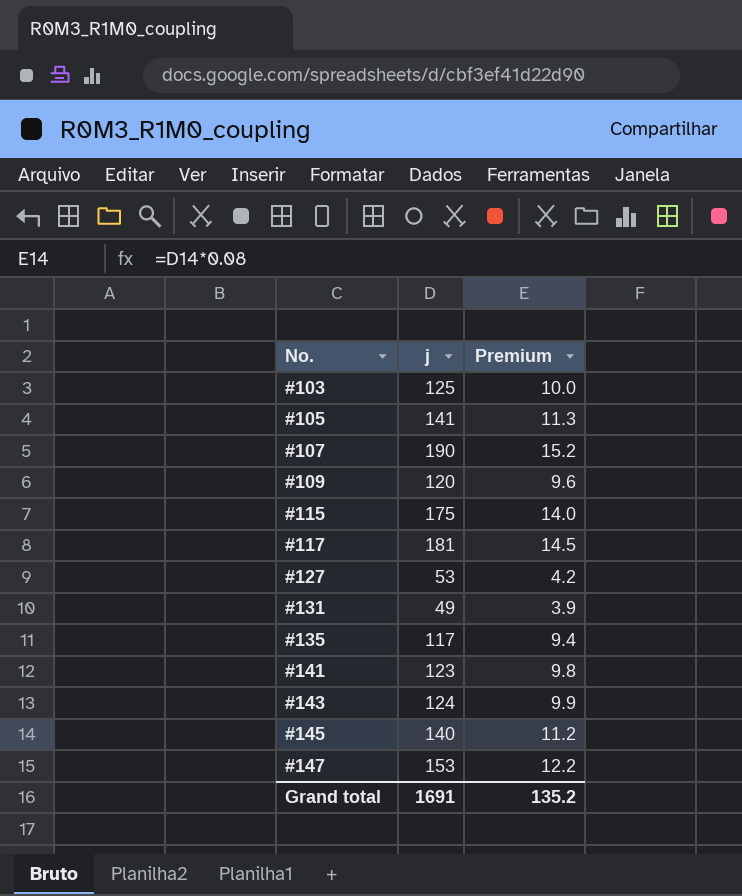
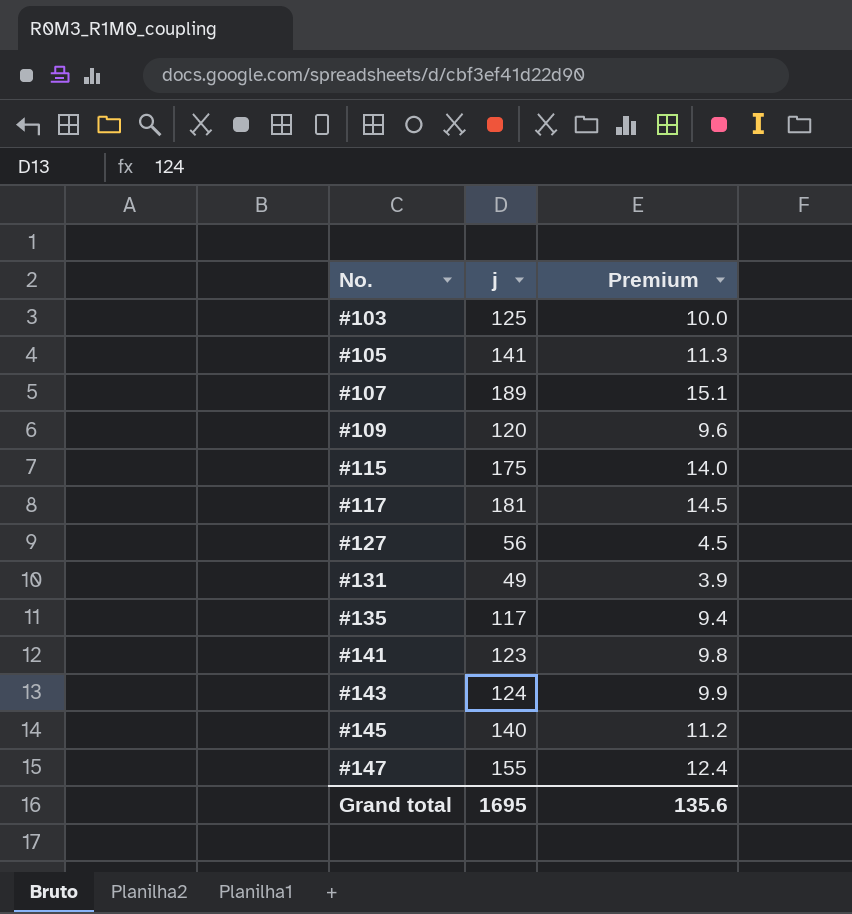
#107 | j: 190 -> 189
#107 | Premium: 15.2 -> 15.1
#127 | j: 53 -> 56
#127 | Premium: 4.2 -> 4.5
#147 | j: 153 -> 155
#147 | Premium: 12.2 -> 12.4
Grand total | j: 1691 -> 1695
Grand total | Premium: 135.2 -> 135.6

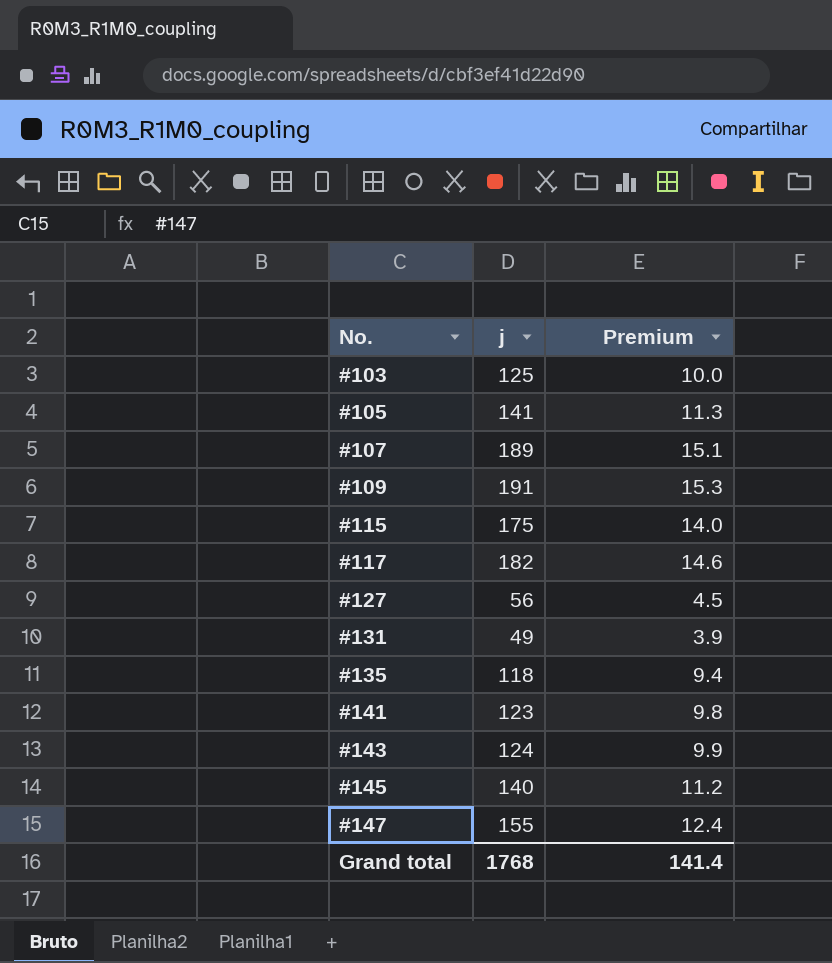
#109 | j: 120 -> 191
#109 | Premium: 9.6 -> 15.3
#117 | j: 181 -> 182
#117 | Premium: 14.5 -> 14.6
#135 | j: 117 -> 118
Grand total | j: 1695 -> 1768
Grand total | Premium: 135.6 -> 141.4

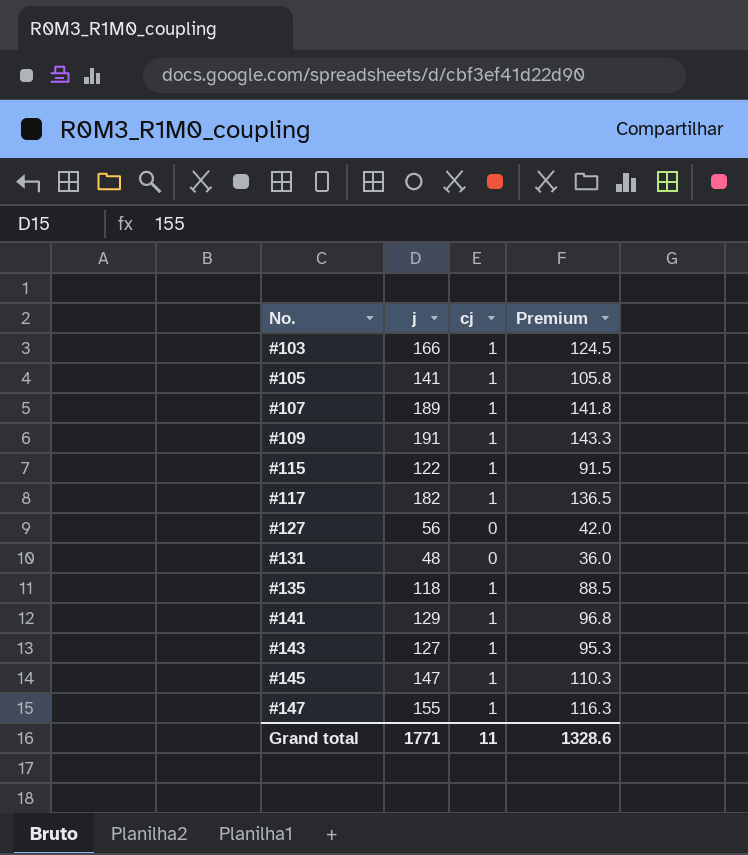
column cj | position: none -> 3
column Premium | formula: [j] * 0.08 -> [j] * 0.75
#103 | j: 125 -> 166
#115 | j: 175 -> 122
#131 | j: 49 -> 48
#141 | j: 123 -> 129
#143 | j: 124 -> 127
#145 | j: 140 -> 147
Grand total | j: 1768 -> 1771
Grand total | Premium: 141.4 -> 1328.6

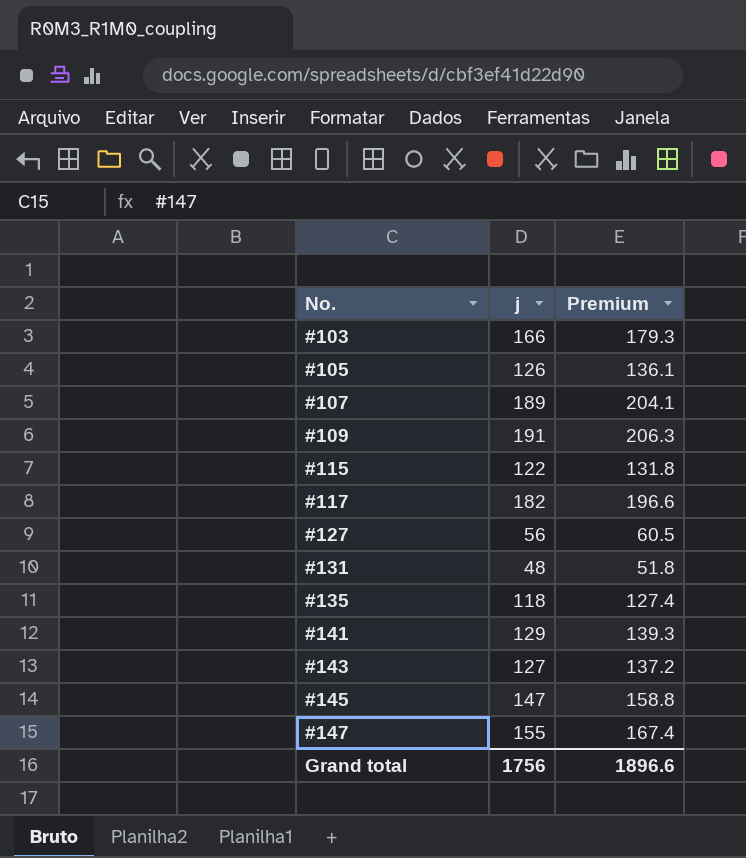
column cj | position: 3 -> none
column Premium | formula: [j] * 0.75 -> [j] * 1.08
#105 | j: 141 -> 126
Grand total | j: 1771 -> 1756
Grand total | Premium: 1328.6 -> 1896.6

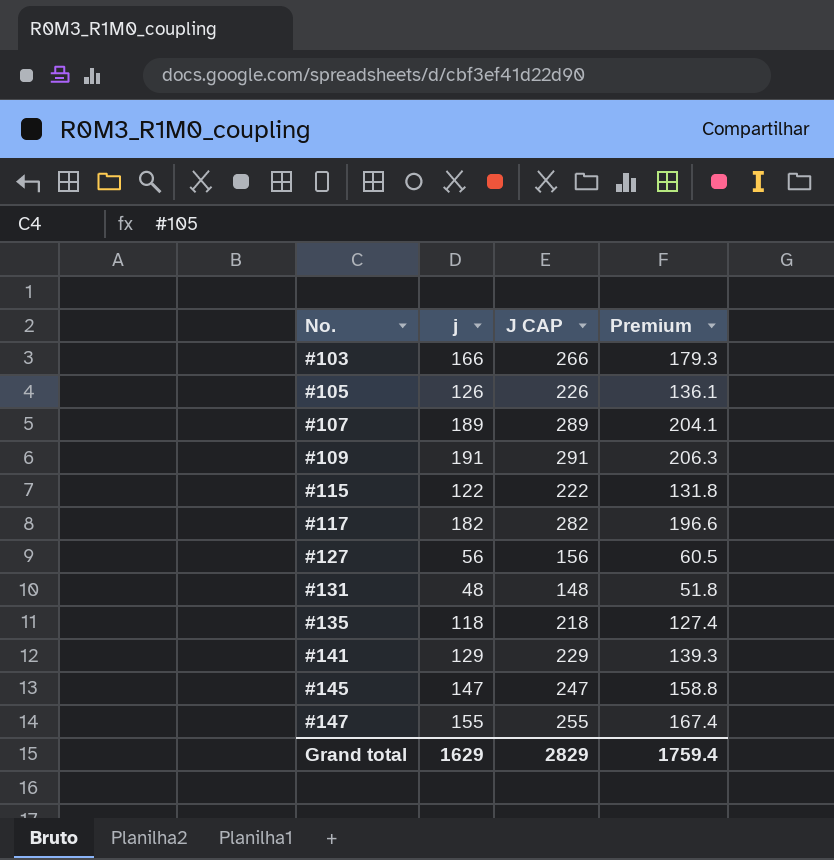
column J CAP | formula: none -> [j] + 100
row #143: 127 | 137.2 -> none
Grand total | j: 1756 -> 1629
Grand total | Premium: 1896.6 -> 1759.4

